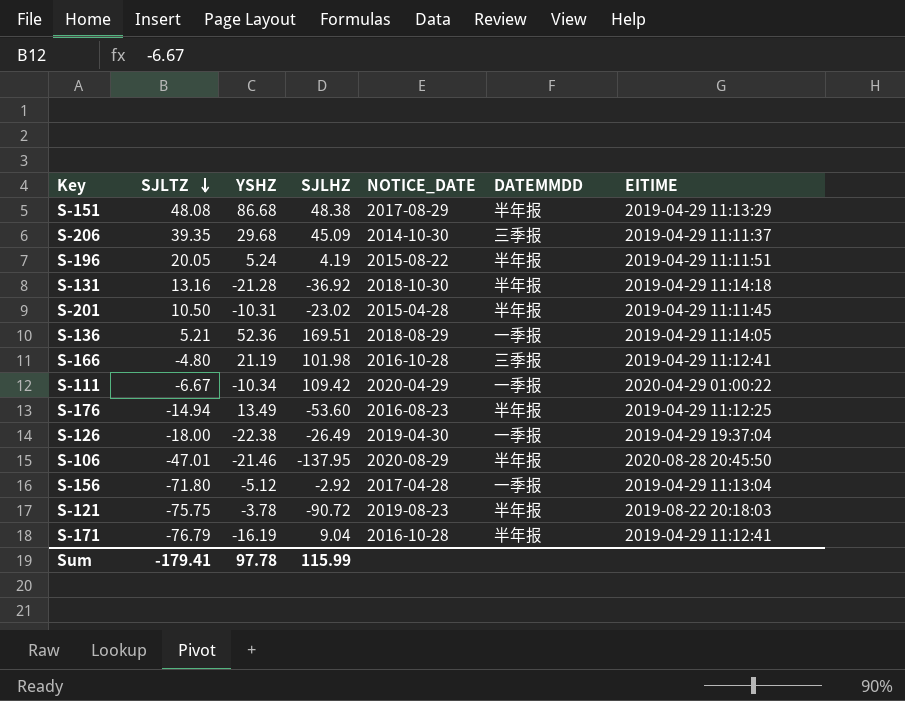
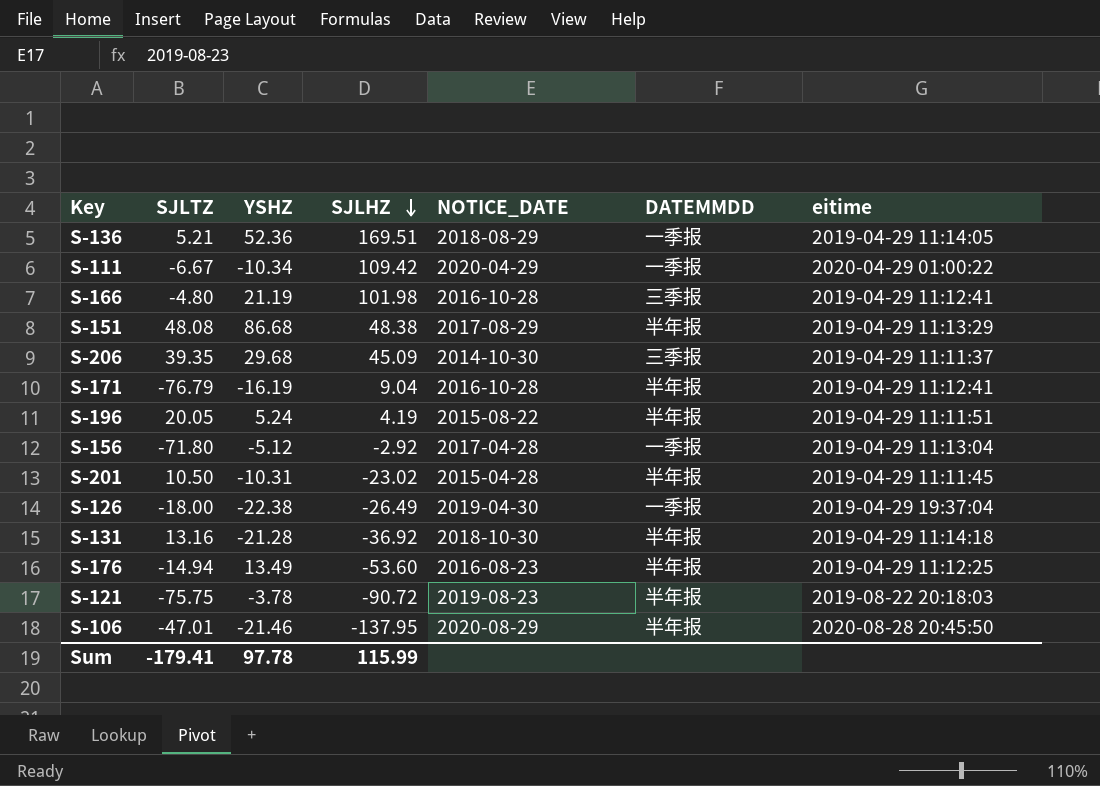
row order: SJLTZ descending -> SJLHZ descending
column name: EITIME -> eitime

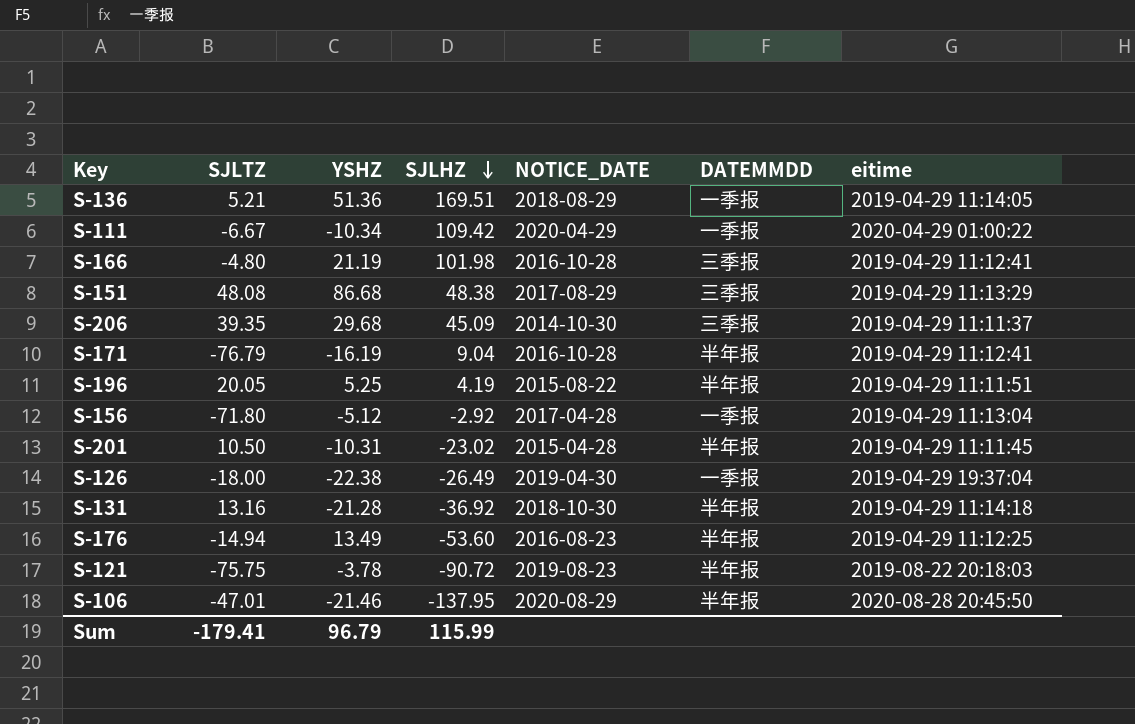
S-136 | YSHZ: 52.36 -> 51.36
S-151 | DATEMMDD: 半年报 -> 三季报
S-196 | YSHZ: 5.24 -> 5.25
Sum | YSHZ: 97.78 -> 96.79

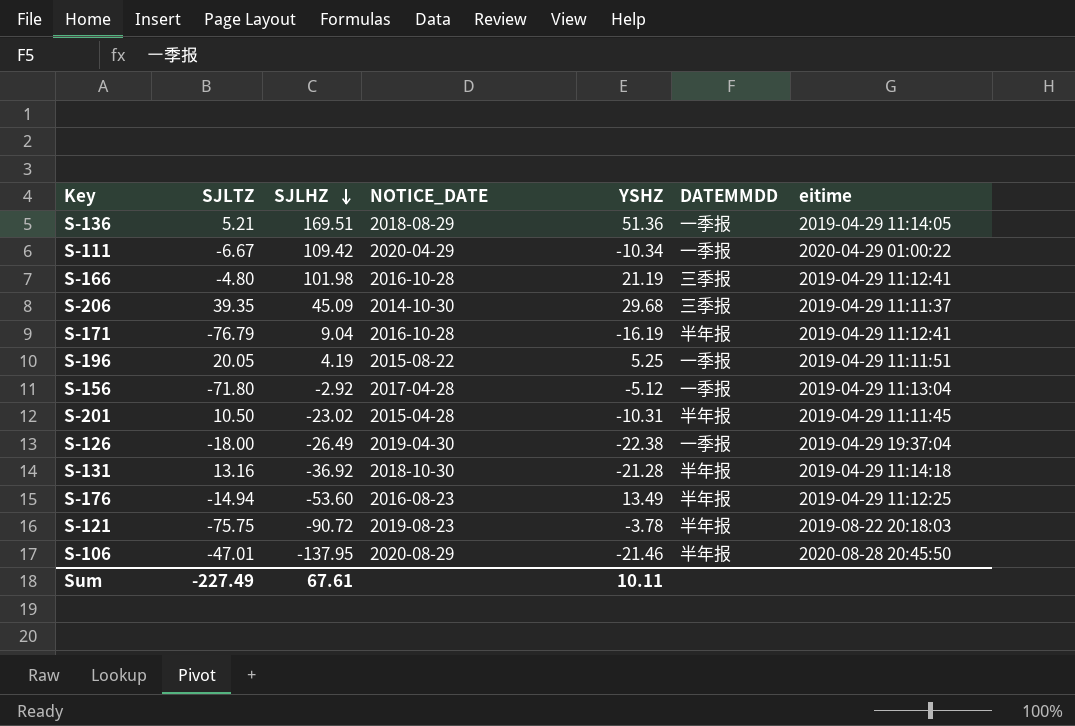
column YSHZ | position: 3 -> 5
row S-151: 48.08 | 86.68 | 48.38 | 2017-08-29 | 三季报 | 2019-04-29 11:13:29 -> none
S-196 | DATEMMDD: 半年报 -> 一季报
Sum | SJLTZ: -179.41 -> -227.49
Sum | SJLHZ: 115.99 -> 67.61
Sum | YSHZ: 96.79 -> 10.11

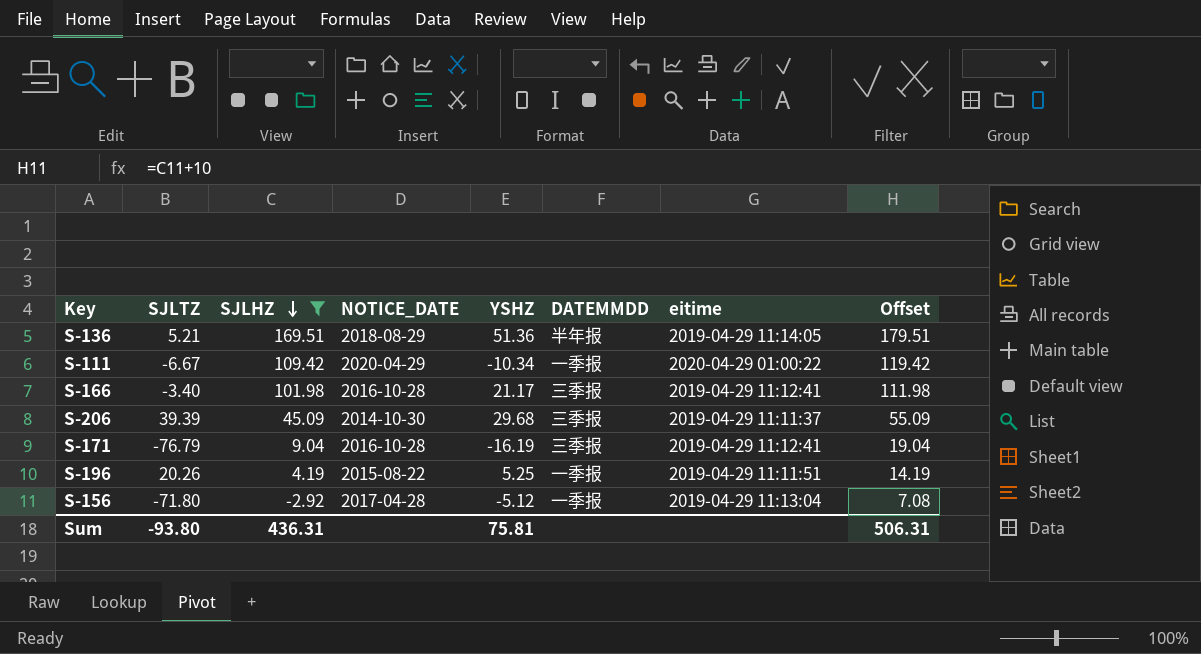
filter: none -> SJLHZ >= -2.92
column Offset | formula: none -> [SJLHZ] + 10
S-136 | DATEMMDD: 一季报 -> 半年报
S-166 | SJLTZ: -4.80 -> -3.40
S-166 | YSHZ: 21.19 -> 21.17
S-206 | SJLTZ: 39.35 -> 39.39
S-171 | DATEMMDD: 半年报 -> 三季报
S-196 | SJLTZ: 20.05 -> 20.26
Sum | SJLTZ: -227.49 -> -93.80
Sum | SJLHZ: 67.61 -> 436.31
Sum | YSHZ: 10.11 -> 75.81

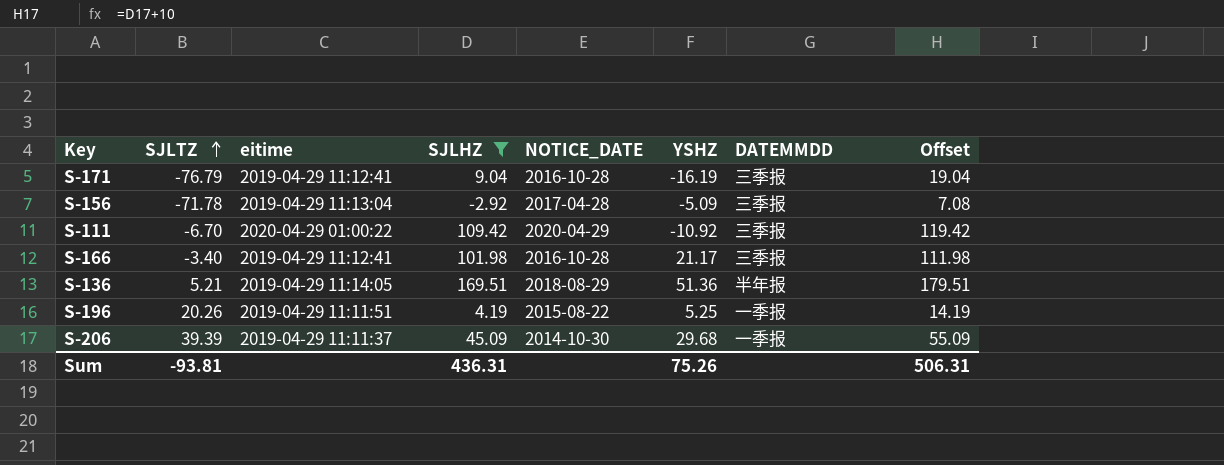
row order: SJLHZ descending -> SJLTZ ascending
column eitime | position: 7 -> 3
S-156 | SJLTZ: -71.80 -> -71.78
S-156 | YSHZ: -5.12 -> -5.09
S-156 | DATEMMDD: 一季报 -> 三季报
S-111 | SJLTZ: -6.67 -> -6.70
S-111 | YSHZ: -10.34 -> -10.92
S-111 | DATEMMDD: 一季报 -> 三季报
S-206 | DATEMMDD: 三季报 -> 一季报
Sum | SJLTZ: -93.80 -> -93.81
Sum | YSHZ: 75.81 -> 75.26

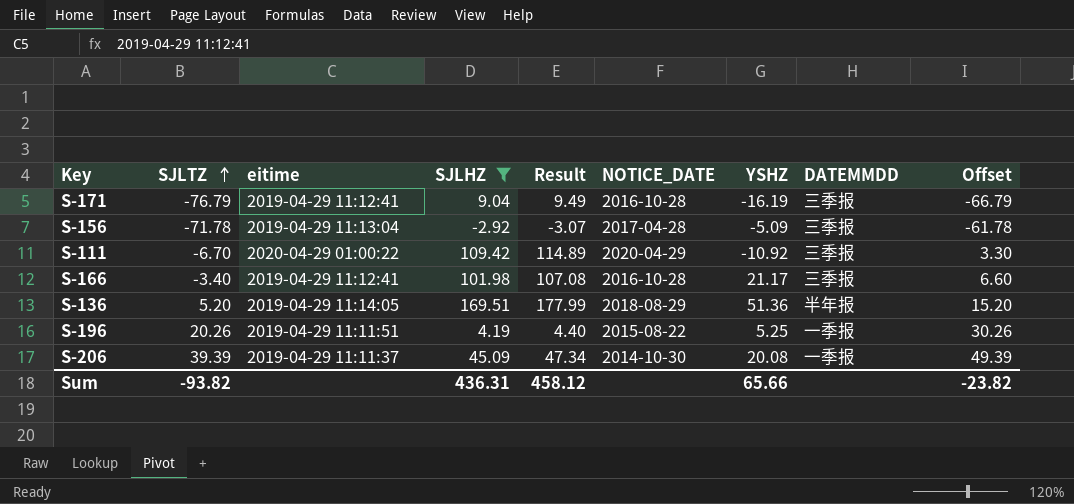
column Result | formula: none -> [SJLHZ] * 1.05
column Offset | formula: [SJLHZ] + 10 -> [SJLTZ] + 10
S-136 | SJLTZ: 5.21 -> 5.20
S-206 | YSHZ: 29.68 -> 20.08
Sum | SJLTZ: -93.81 -> -93.82
Sum | YSHZ: 75.26 -> 65.66
Sum | Offset: 506.31 -> -23.82

